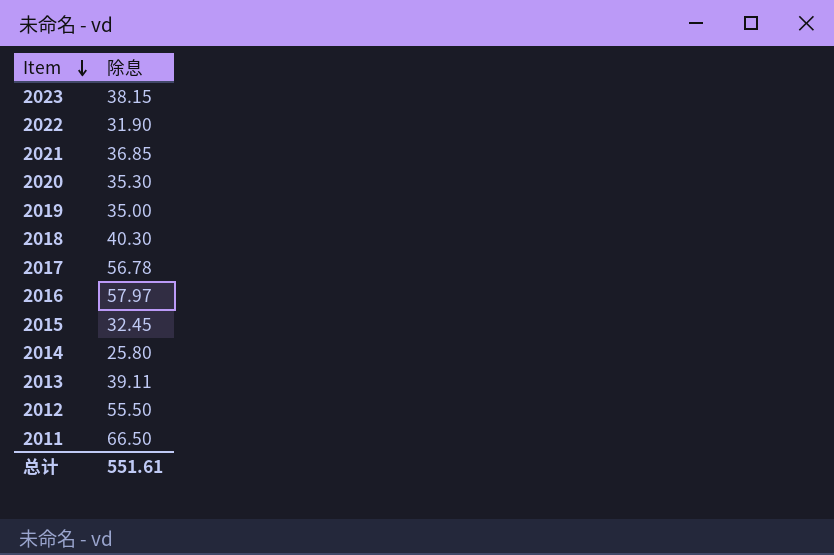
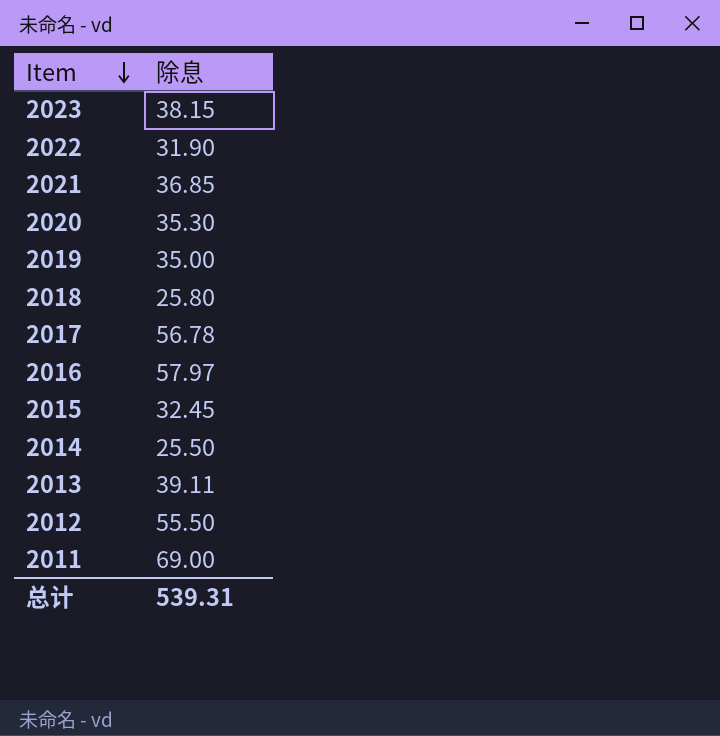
2018 | 除息: 40.30 -> 25.80
2014 | 除息: 25.80 -> 25.50
2011 | 除息: 66.50 -> 69.00
总计 | 除息: 551.61 -> 539.31

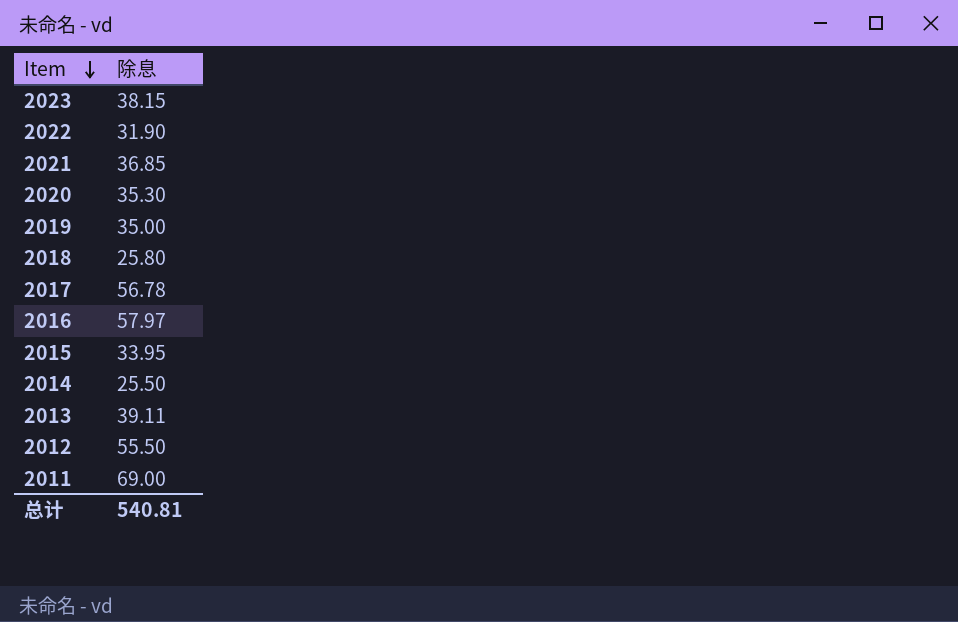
2015 | 除息: 32.45 -> 33.95
总计 | 除息: 539.31 -> 540.81

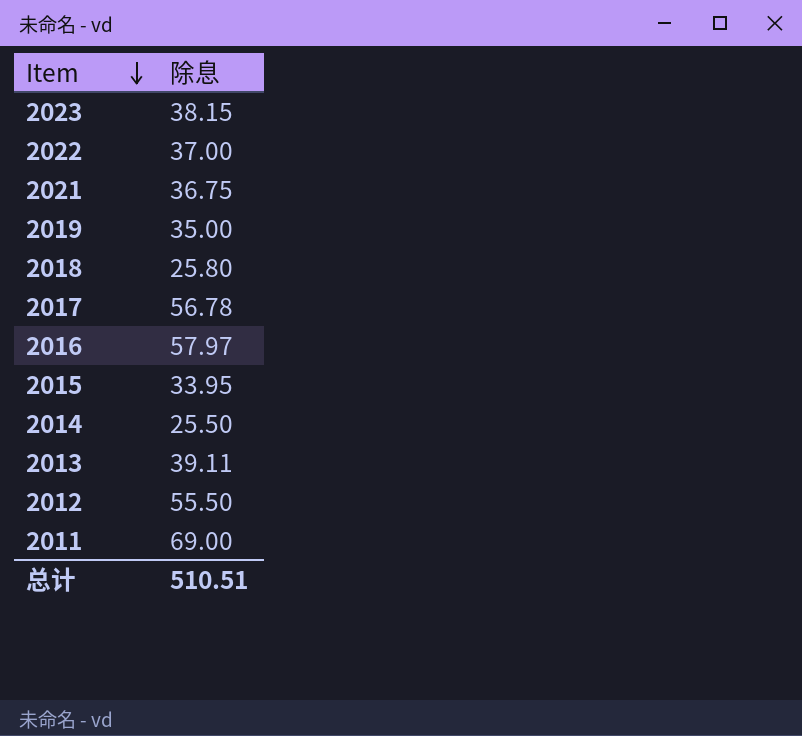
row 2020: 35.30 -> none
2022 | 除息: 31.90 -> 37.00
2021 | 除息: 36.85 -> 36.75
总计 | 除息: 540.81 -> 510.51

